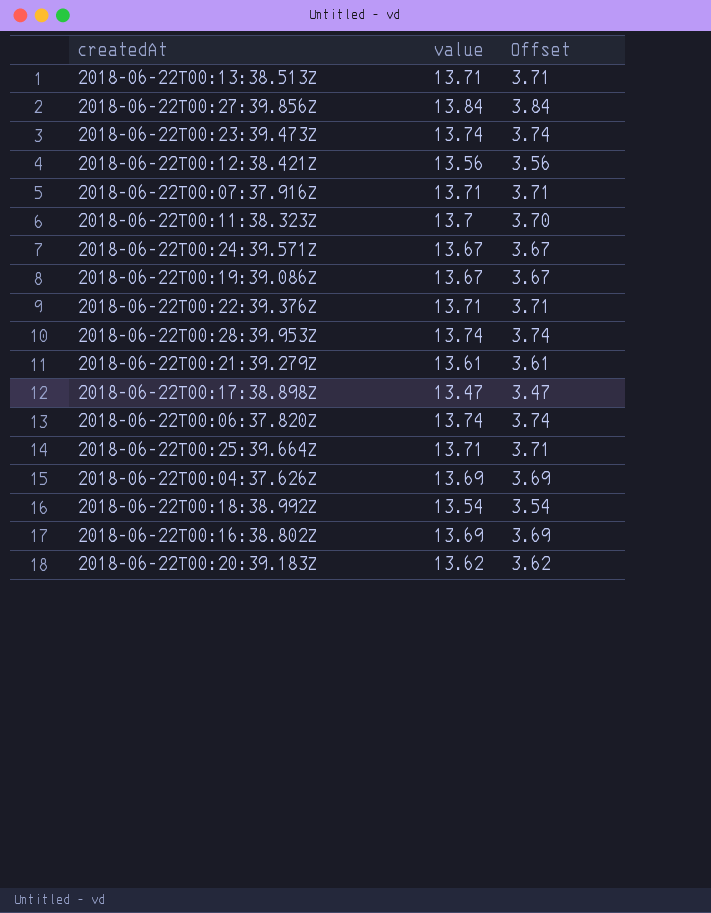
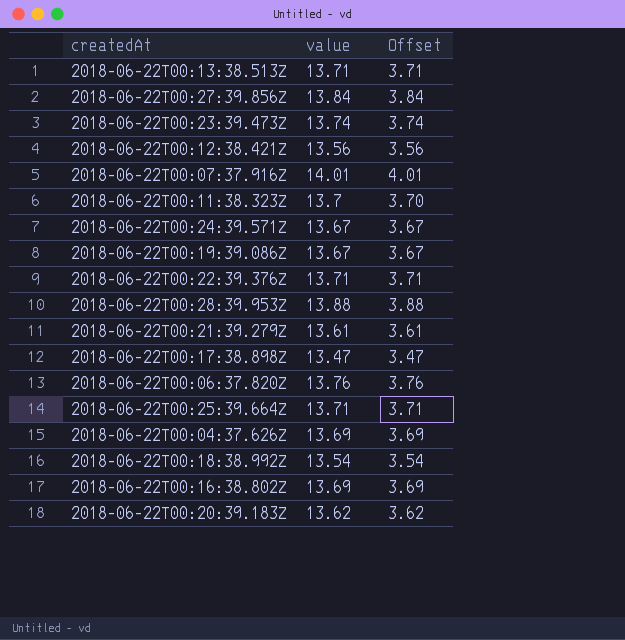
2018-06-22T00:07:37.916Z | value: 13.71 -> 14.01
2018-06-22T00:07:37.916Z | Offset: 3.71 -> 4.01
2018-06-22T00:28:39.953Z | value: 13.74 -> 13.88
2018-06-22T00:28:39.953Z | Offset: 3.74 -> 3.88
2018-06-22T00:06:37.820Z | value: 13.74 -> 13.76
2018-06-22T00:06:37.820Z | Offset: 3.74 -> 3.76

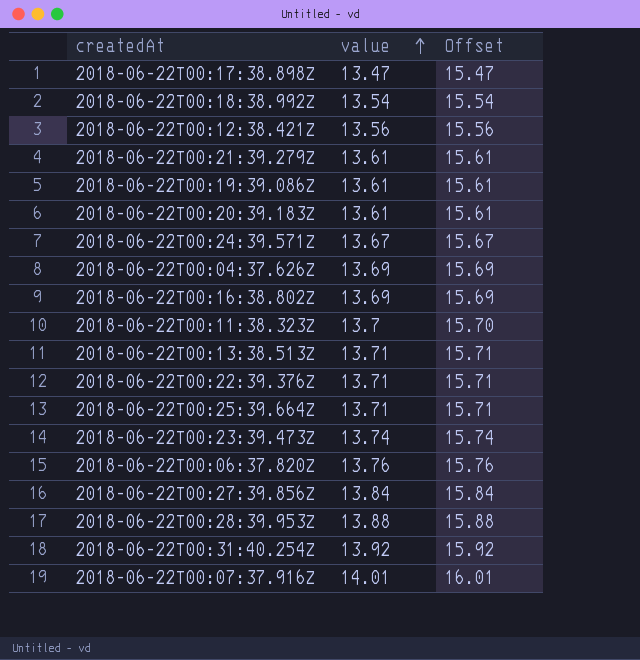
row order: none -> value ascending
column Offset | formula: [value] - 10 -> [value] + 2
2018-06-22T00:19:39.086Z | value: 13.67 -> 13.61
2018-06-22T00:20:39.183Z | value: 13.62 -> 13.61
row 2018-06-22T00:31:40.254Z: none -> 13.92 | 15.92

